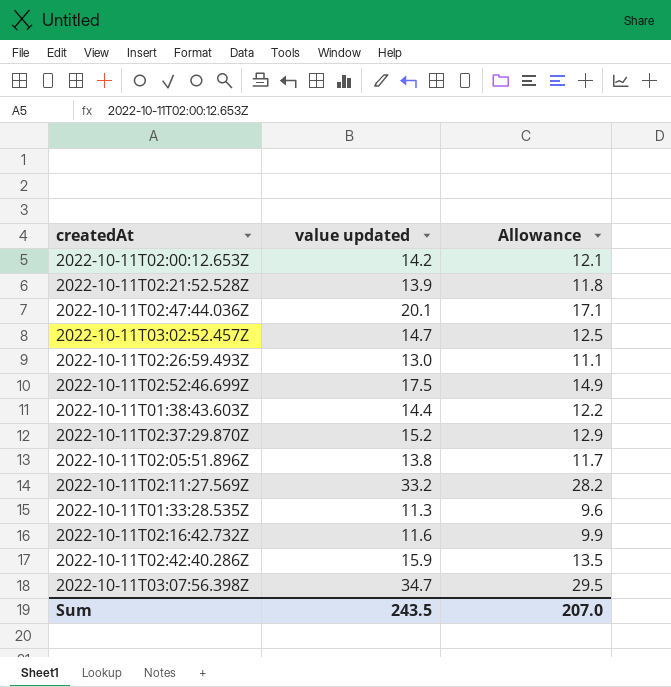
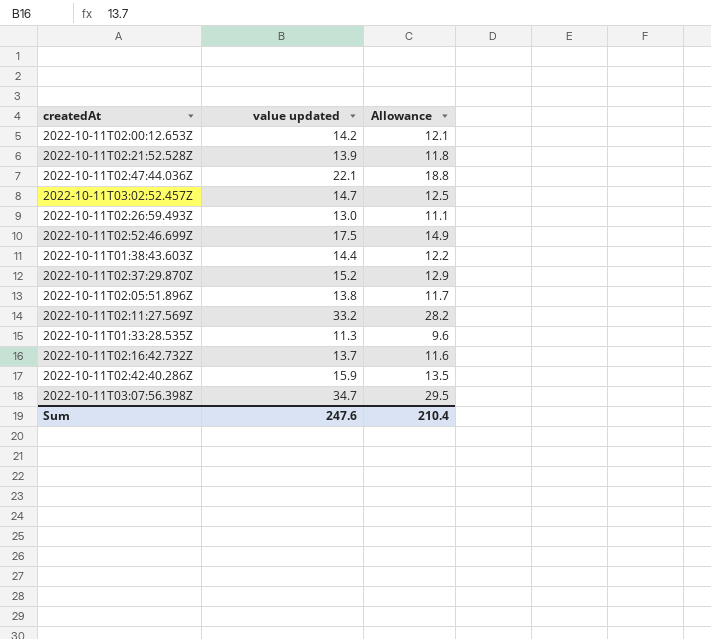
2022-10-11T02:47:44.036Z | value updated: 20.1 -> 22.1
2022-10-11T02:47:44.036Z | Allowance: 17.1 -> 18.8
2022-10-11T02:16:42.732Z | value updated: 11.6 -> 13.7
2022-10-11T02:16:42.732Z | Allowance: 9.9 -> 11.6
Sum | value updated: 243.5 -> 247.6
Sum | Allowance: 207.0 -> 210.4

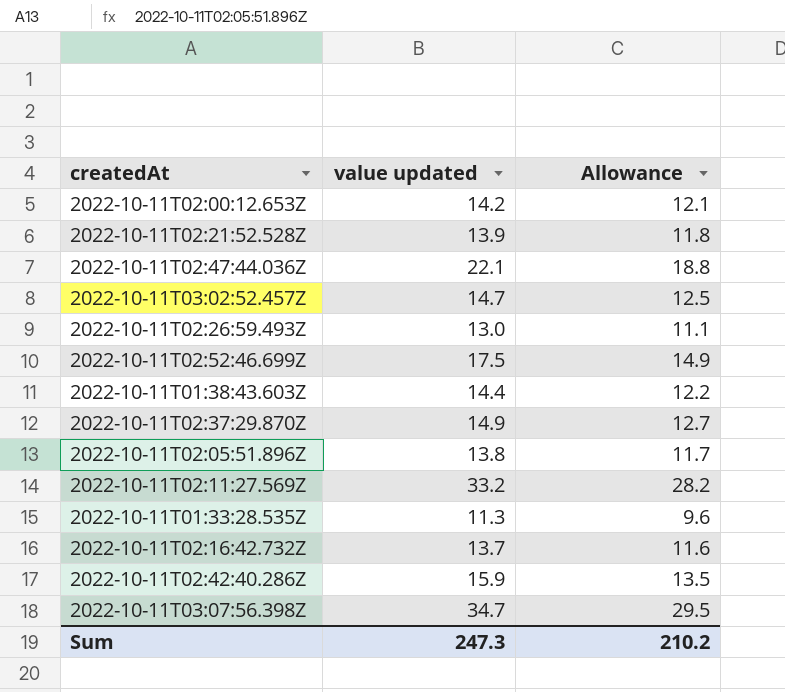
2022-10-11T02:37:29.870Z | value updated: 15.2 -> 14.9
2022-10-11T02:37:29.870Z | Allowance: 12.9 -> 12.7
Sum | value updated: 247.6 -> 247.3
Sum | Allowance: 210.4 -> 210.2

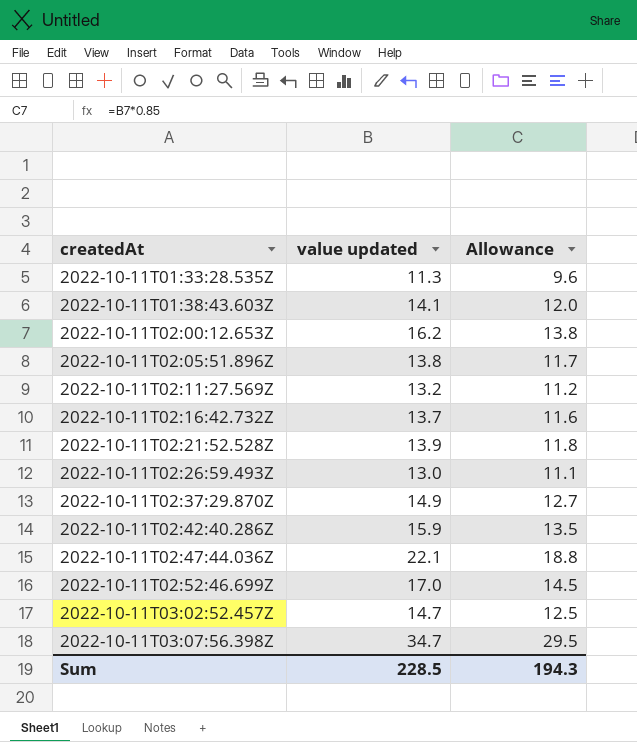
row order: none -> createdAt ascending
2022-10-11T01:38:43.603Z | value updated: 14.4 -> 14.1
2022-10-11T01:38:43.603Z | Allowance: 12.2 -> 12.0
2022-10-11T02:00:12.653Z | value updated: 14.2 -> 16.2
2022-10-11T02:00:12.653Z | Allowance: 12.1 -> 13.8
2022-10-11T02:11:27.569Z | value updated: 33.2 -> 13.2
2022-10-11T02:11:27.569Z | Allowance: 28.2 -> 11.2
2022-10-11T02:52:46.699Z | value updated: 17.5 -> 17.0
2022-10-11T02:52:46.699Z | Allowance: 14.9 -> 14.5
Sum | value updated: 247.3 -> 228.5
Sum | Allowance: 210.2 -> 194.3

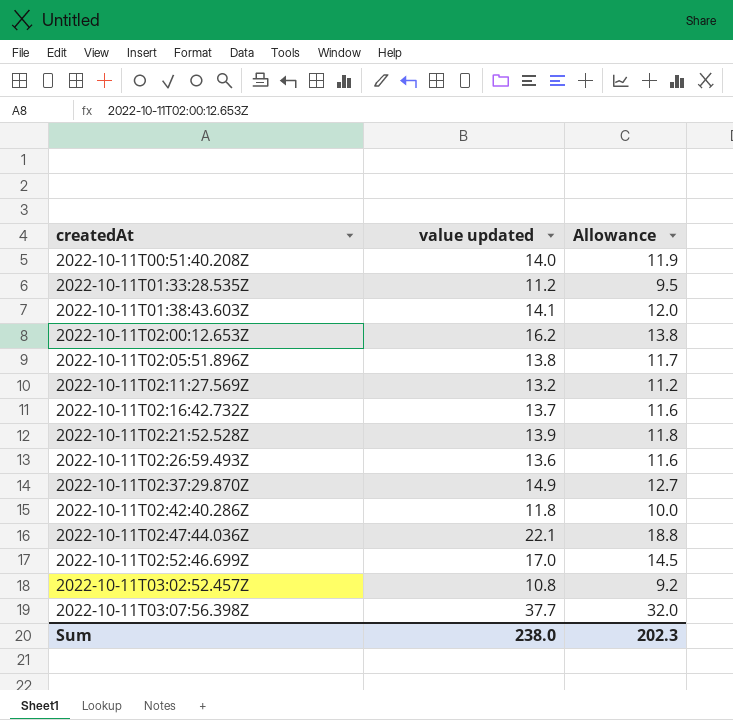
row 2022-10-11T00:51:40.208Z: none -> 14.0 | 11.9
2022-10-11T01:33:28.535Z | value updated: 11.3 -> 11.2
2022-10-11T01:33:28.535Z | Allowance: 9.6 -> 9.5
2022-10-11T02:26:59.493Z | value updated: 13.0 -> 13.6
2022-10-11T02:26:59.493Z | Allowance: 11.1 -> 11.6
2022-10-11T02:42:40.286Z | value updated: 15.9 -> 11.8
2022-10-11T02:42:40.286Z | Allowance: 13.5 -> 10.0
2022-10-11T03:02:52.457Z | value updated: 14.7 -> 10.8
2022-10-11T03:02:52.457Z | Allowance: 12.5 -> 9.2
2022-10-11T03:07:56.398Z | value updated: 34.7 -> 37.7
2022-10-11T03:07:56.398Z | Allowance: 29.5 -> 32.0
Sum | value updated: 228.5 -> 238.0
Sum | Allowance: 194.3 -> 202.3

